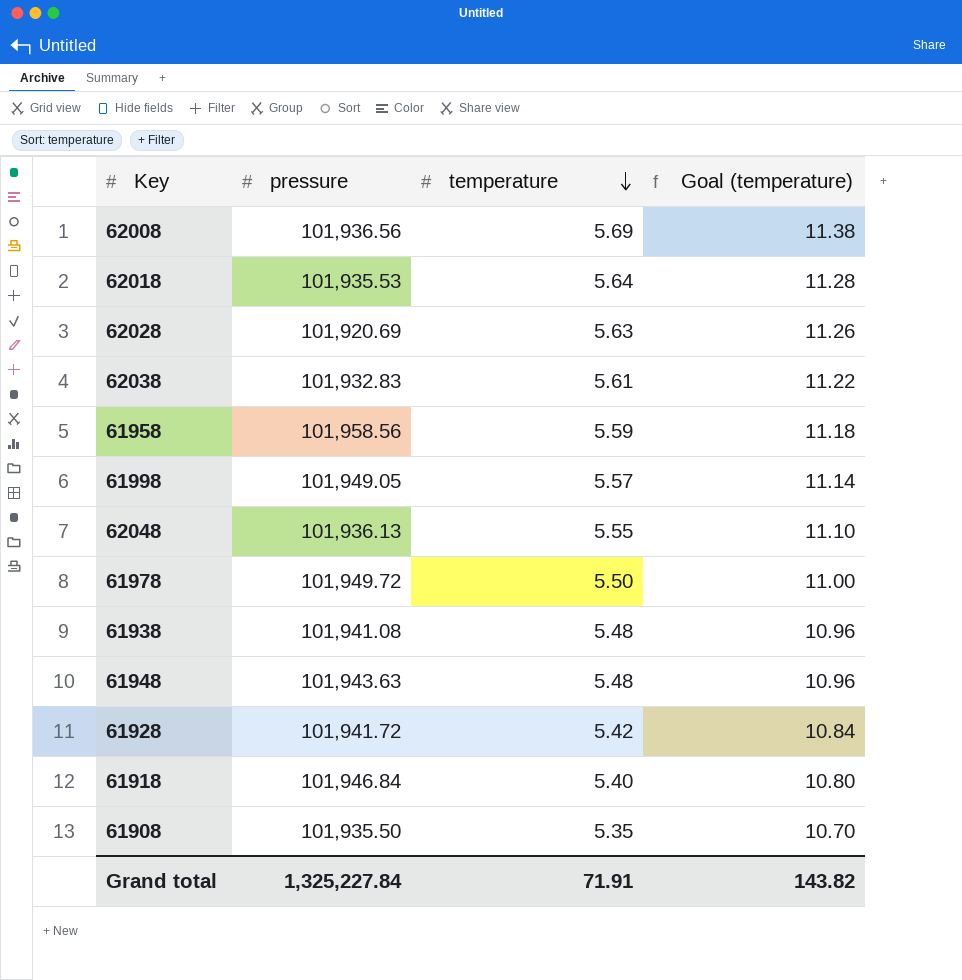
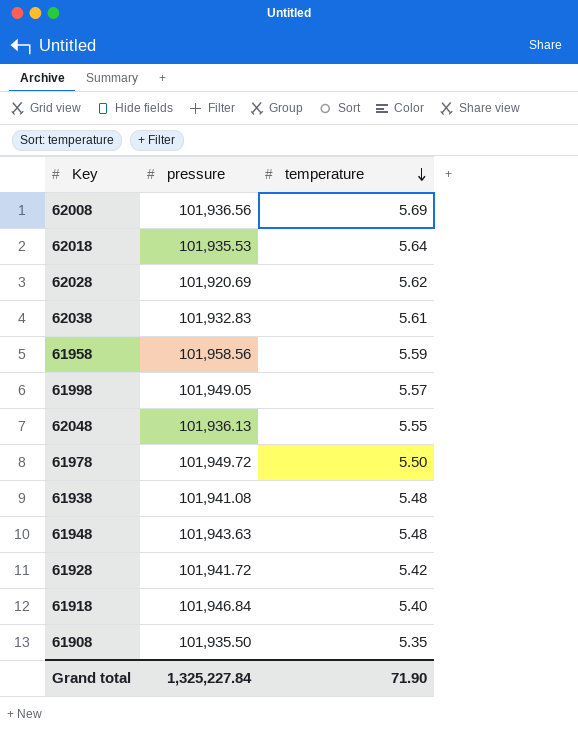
column Goal (temperature) | formula: [temperature] * 2 -> none
62028 | temperature: 5.63 -> 5.62
Grand total | temperature: 71.91 -> 71.90

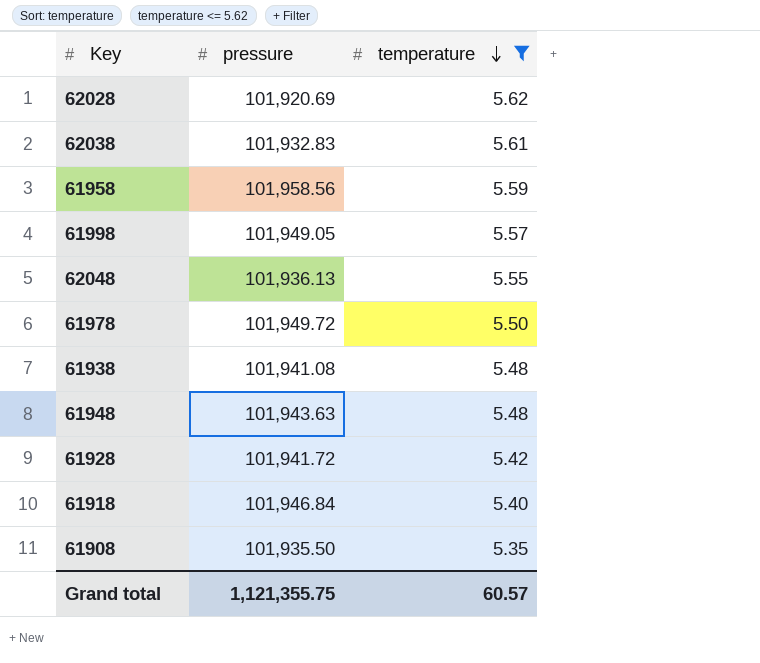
filter: none -> temperature <= 5.62
Grand total | pressure: 1,325,227.84 -> 1,121,355.75
Grand total | temperature: 71.90 -> 60.57

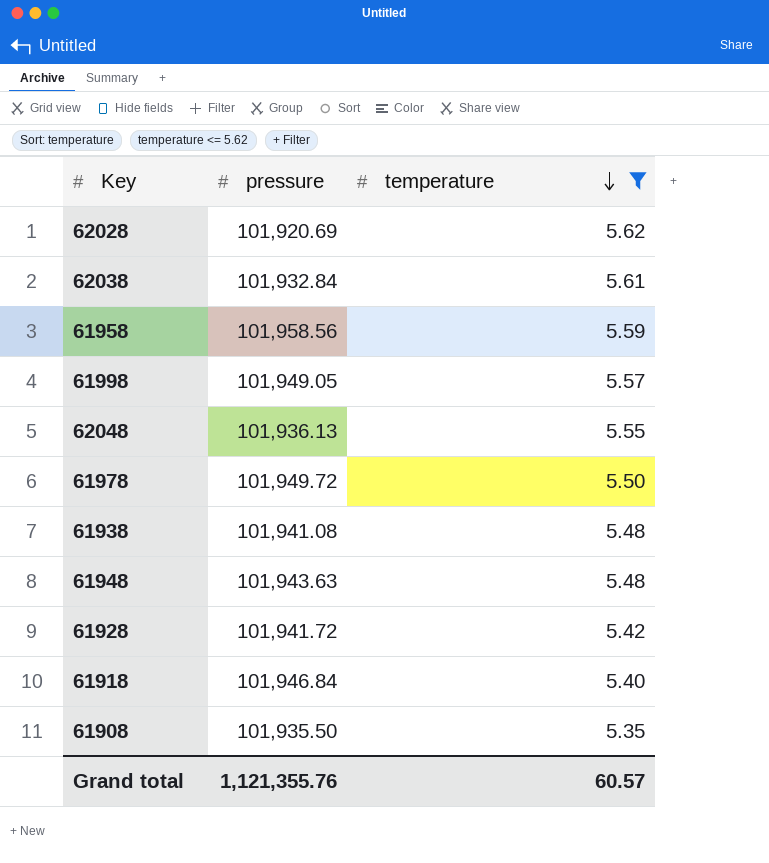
62038 | pressure: 101,932.83 -> 101,932.84
Grand total | pressure: 1,121,355.75 -> 1,121,355.76

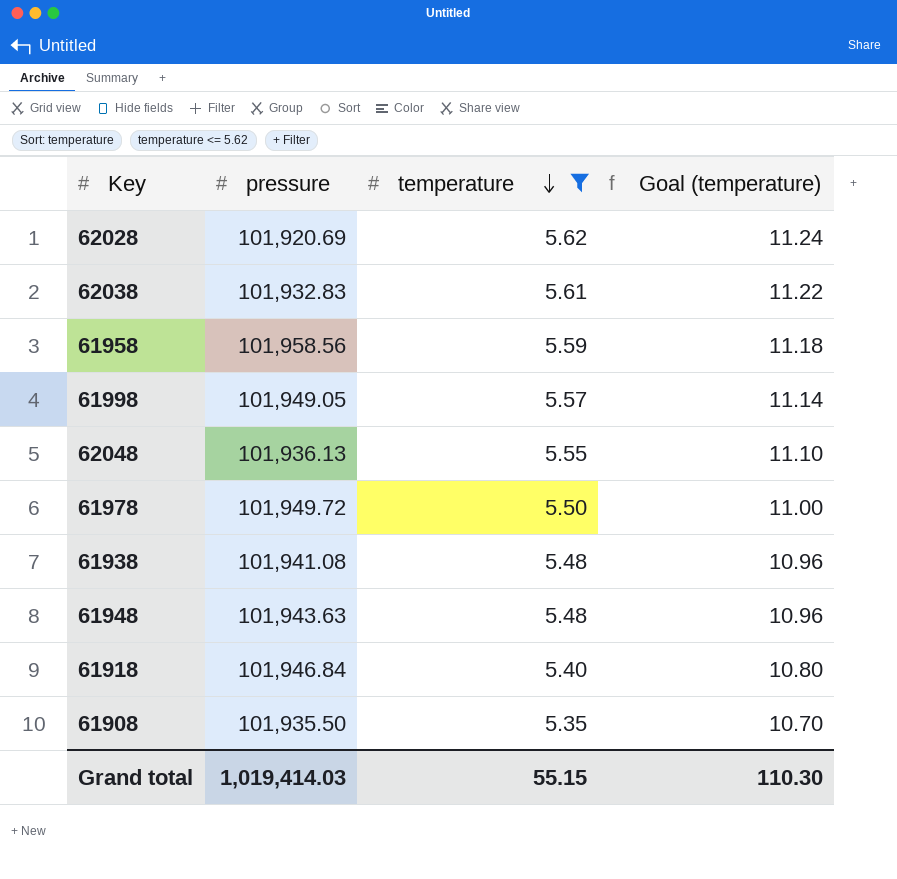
column Goal (temperature) | formula: none -> [temperature] * 2
row 61928: 101,941.72 | 5.42 -> none
62038 | pressure: 101,932.84 -> 101,932.83
Grand total | pressure: 1,121,355.76 -> 1,019,414.03
Grand total | temperature: 60.57 -> 55.15

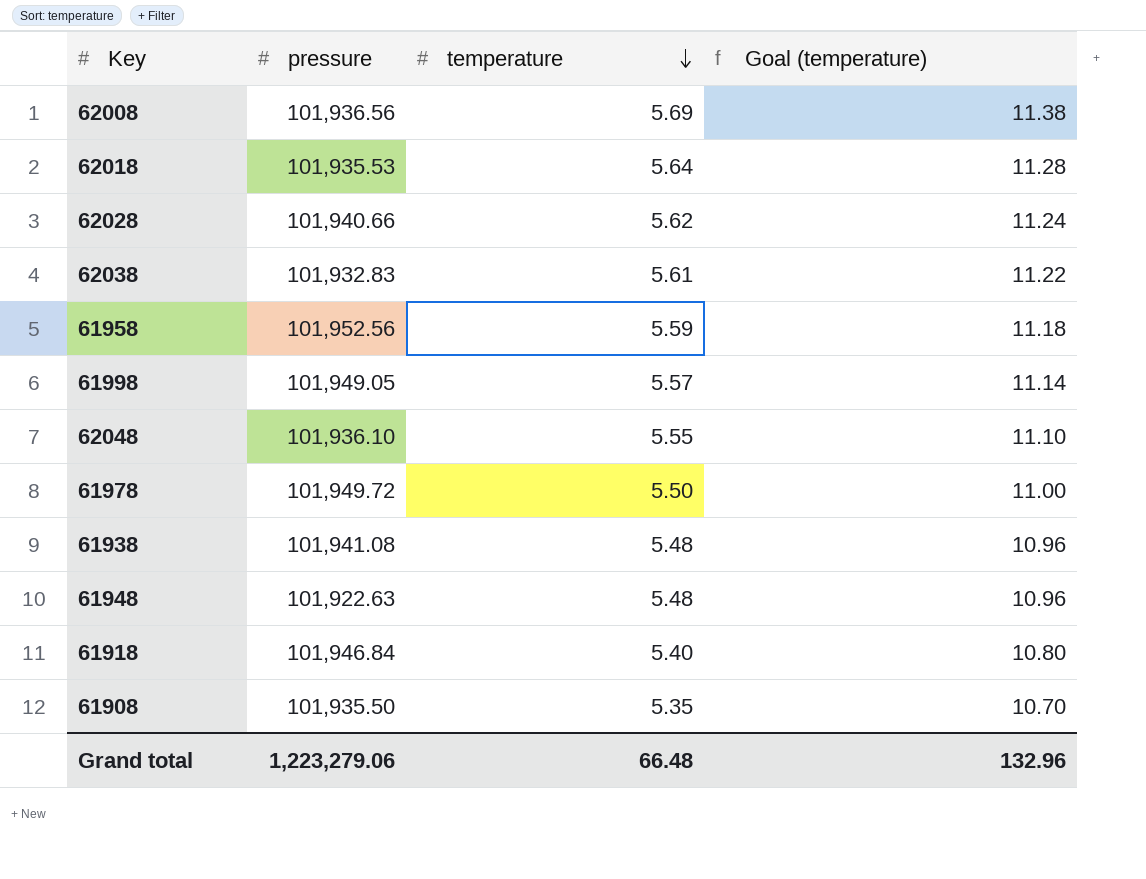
filter: temperature <= 5.62 -> none
62028 | pressure: 101,920.69 -> 101,940.66
61958 | pressure: 101,958.56 -> 101,952.56
62048 | pressure: 101,936.13 -> 101,936.10
61948 | pressure: 101,943.63 -> 101,922.63
Grand total | pressure: 1,019,414.03 -> 1,223,279.06
Grand total | temperature: 55.15 -> 66.48
Grand total | Goal (temperature): 110.30 -> 132.96

